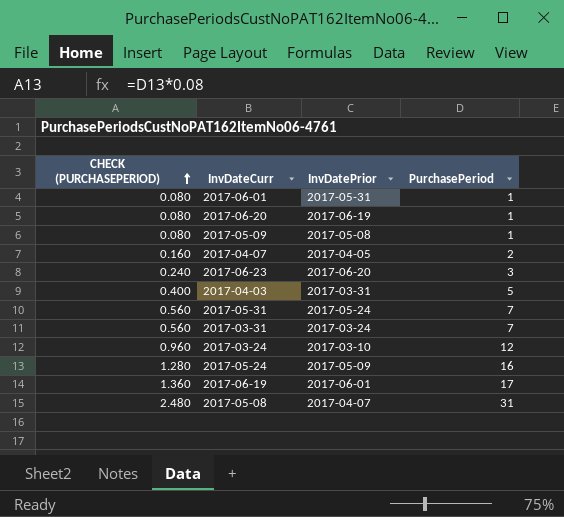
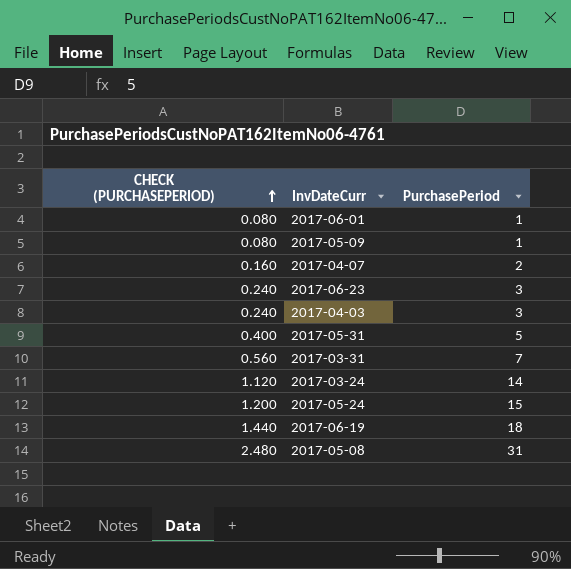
column InvDatePrior | position: 3 -> none
row 2017-06-20: 0.080 | 2017-06-19 | 1 -> none
2017-04-03 | CHECK (PURCHASEPERIOD): 0.400 -> 0.240
2017-04-03 | PurchasePeriod: 5 -> 3
2017-05-31 | CHECK (PURCHASEPERIOD): 0.560 -> 0.400
2017-05-31 | PurchasePeriod: 7 -> 5
2017-03-24 | CHECK (PURCHASEPERIOD): 0.960 -> 1.120
2017-03-24 | PurchasePeriod: 12 -> 14
2017-05-24 | CHECK (PURCHASEPERIOD): 1.280 -> 1.200
2017-05-24 | PurchasePeriod: 16 -> 15
2017-06-19 | CHECK (PURCHASEPERIOD): 1.360 -> 1.440
2017-06-19 | PurchasePeriod: 17 -> 18

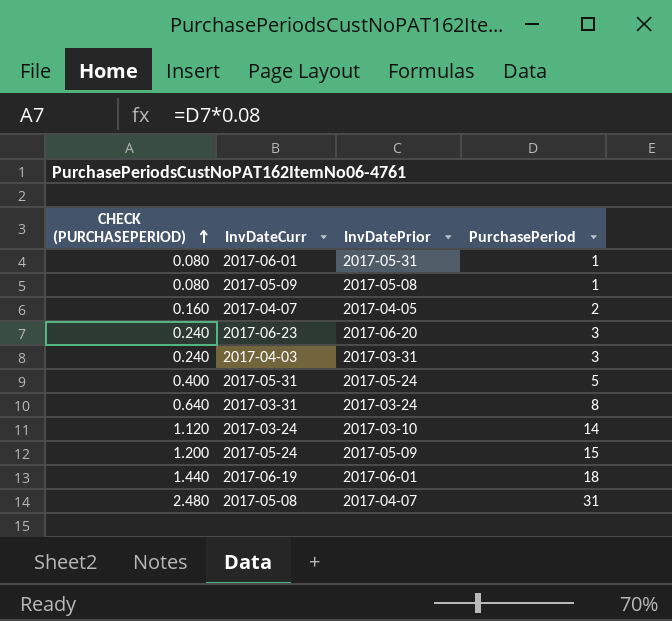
column InvDatePrior | position: none -> 3
2017-03-31 | CHECK (PURCHASEPERIOD): 0.560 -> 0.640
2017-03-31 | PurchasePeriod: 7 -> 8

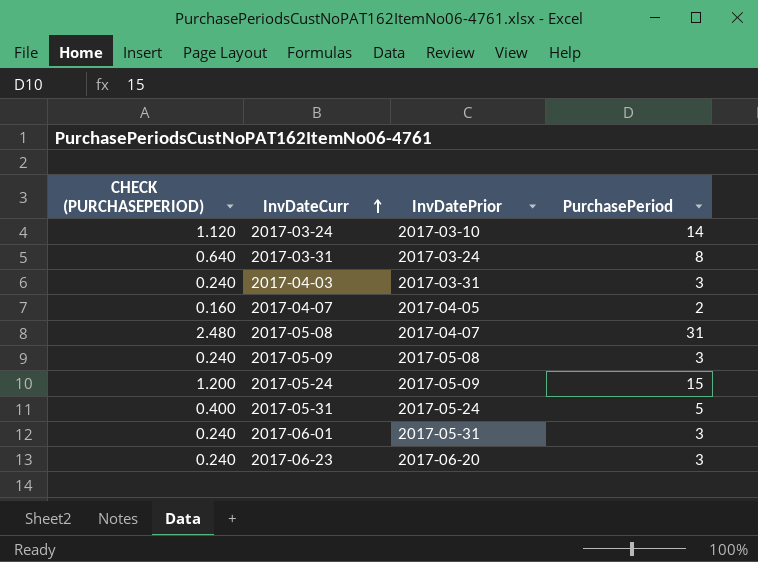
row order: CHECK (PURCHASEPERIOD) ascending -> InvDateCurr ascending
row 2017-06-19: 1.440 | 2017-06-01 | 18 -> none
2017-05-09 | CHECK (PURCHASEPERIOD): 0.080 -> 0.240
2017-05-09 | PurchasePeriod: 1 -> 3
2017-06-01 | CHECK (PURCHASEPERIOD): 0.080 -> 0.240
2017-06-01 | PurchasePeriod: 1 -> 3

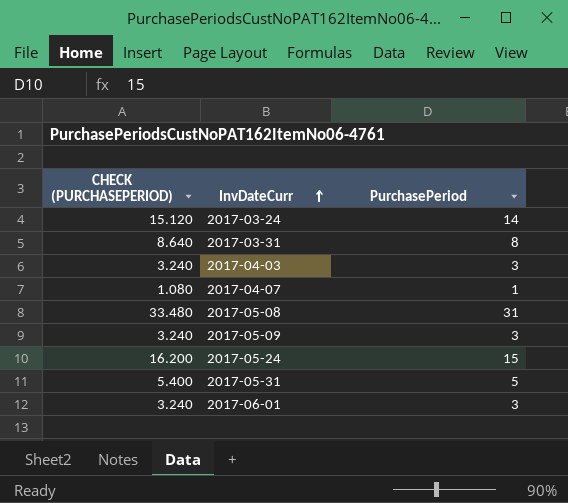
column InvDatePrior | position: 3 -> none
column CHECK (PURCHASEPERIOD) | formula: [PurchasePeriod] * 0.08 -> [PurchasePeriod] * 1.08
row 2017-06-23: 0.240 | 2017-06-20 | 3 -> none
2017-04-07 | PurchasePeriod: 2 -> 1

